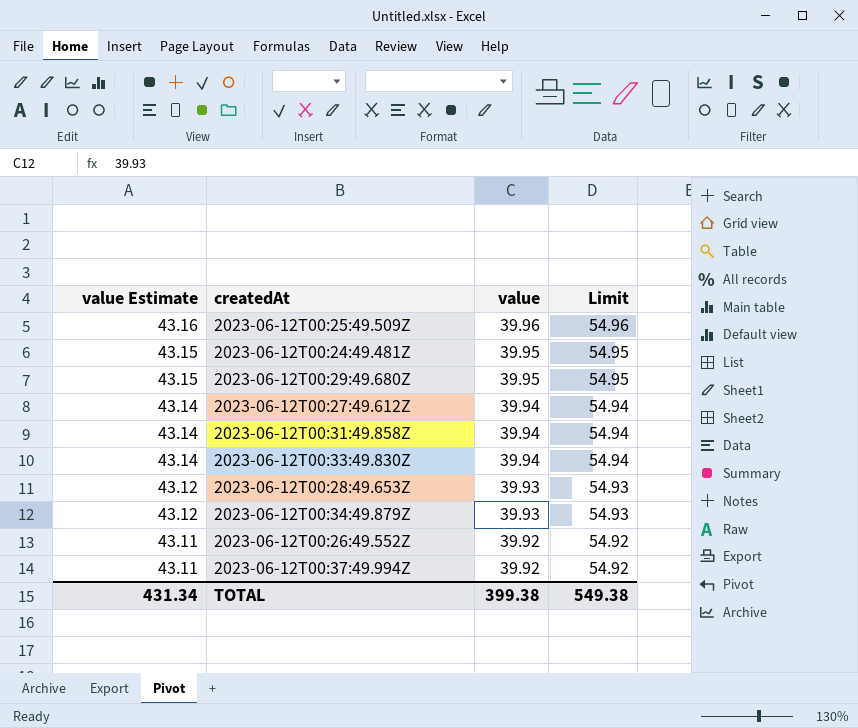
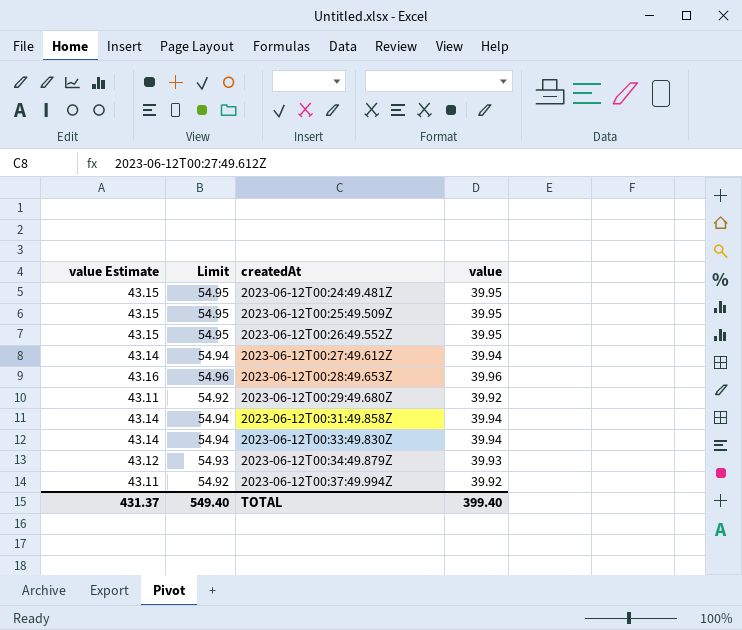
row order: value Estimate descending -> createdAt ascending
column Limit | position: 4 -> 2
2023-06-12T00:25:49.509Z | value Estimate: 43.16 -> 43.15
2023-06-12T00:25:49.509Z | Limit: 54.96 -> 54.95
2023-06-12T00:25:49.509Z | value: 39.96 -> 39.95
2023-06-12T00:26:49.552Z | value Estimate: 43.11 -> 43.15
2023-06-12T00:26:49.552Z | Limit: 54.92 -> 54.95
2023-06-12T00:26:49.552Z | value: 39.92 -> 39.95
2023-06-12T00:28:49.653Z | value Estimate: 43.12 -> 43.16
2023-06-12T00:28:49.653Z | Limit: 54.93 -> 54.96
2023-06-12T00:28:49.653Z | value: 39.93 -> 39.96
2023-06-12T00:29:49.680Z | value Estimate: 43.15 -> 43.11
2023-06-12T00:29:49.680Z | Limit: 54.95 -> 54.92
2023-06-12T00:29:49.680Z | value: 39.95 -> 39.92
TOTAL | value Estimate: 431.34 -> 431.37
TOTAL | Limit: 549.38 -> 549.40
TOTAL | value: 399.38 -> 399.40

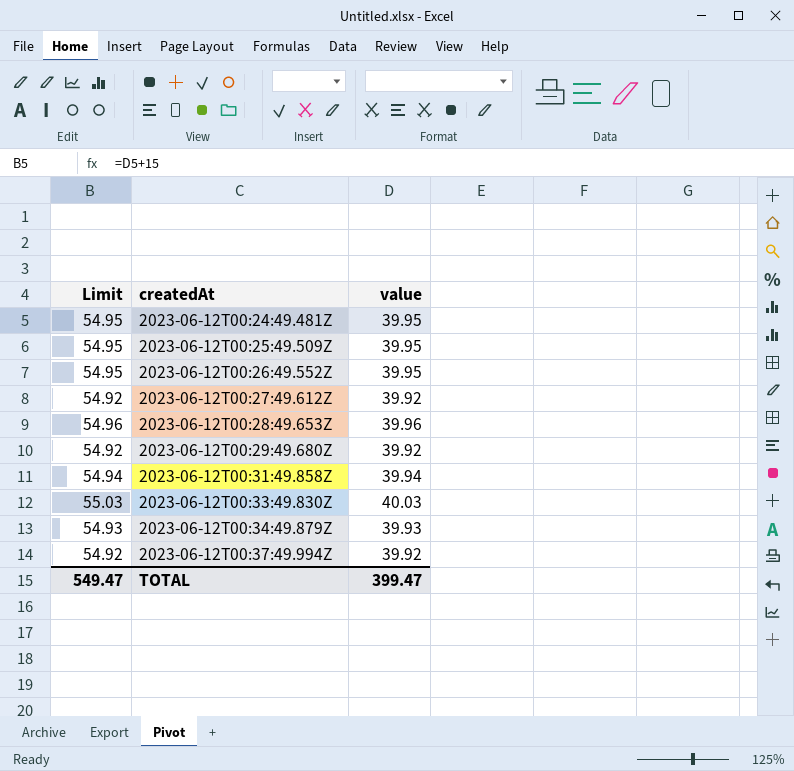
column value Estimate | formula: [value] * 1.08 -> none
2023-06-12T00:27:49.612Z | Limit: 54.94 -> 54.92
2023-06-12T00:27:49.612Z | value: 39.94 -> 39.92
2023-06-12T00:33:49.830Z | Limit: 54.94 -> 55.03
2023-06-12T00:33:49.830Z | value: 39.94 -> 40.03
TOTAL | Limit: 549.40 -> 549.47
TOTAL | value: 399.40 -> 399.47

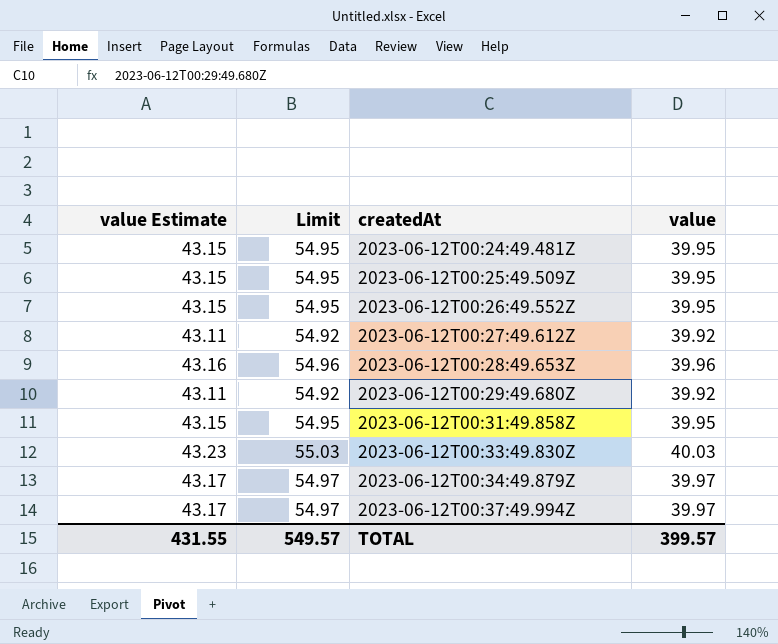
column value Estimate | formula: none -> [value] * 1.08
2023-06-12T00:31:49.858Z | Limit: 54.94 -> 54.95
2023-06-12T00:31:49.858Z | value: 39.94 -> 39.95
2023-06-12T00:34:49.879Z | Limit: 54.93 -> 54.97
2023-06-12T00:34:49.879Z | value: 39.93 -> 39.97
2023-06-12T00:37:49.994Z | Limit: 54.92 -> 54.97
2023-06-12T00:37:49.994Z | value: 39.92 -> 39.97
TOTAL | Limit: 549.47 -> 549.57
TOTAL | value: 399.47 -> 399.57

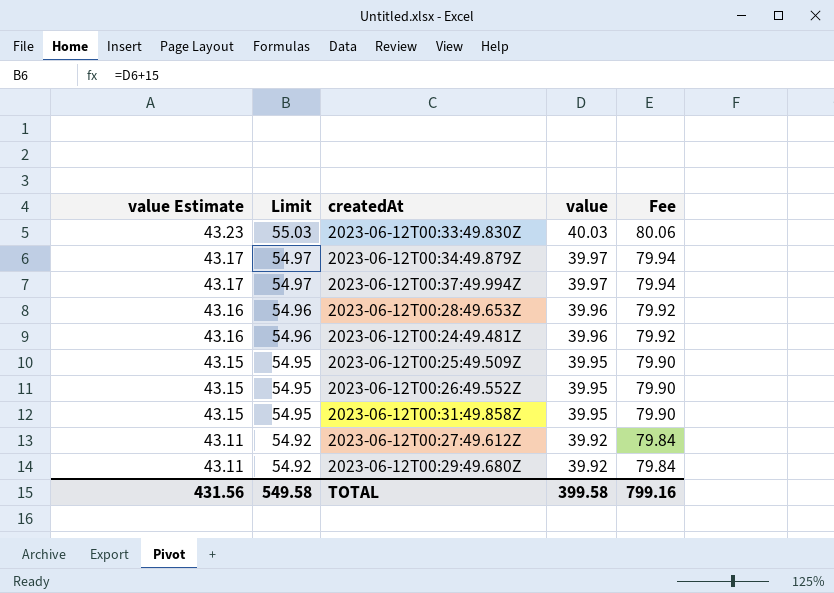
row order: createdAt ascending -> value Estimate descending
column Fee | formula: none -> [value] * 2
2023-06-12T00:24:49.481Z | value Estimate: 43.15 -> 43.16
2023-06-12T00:24:49.481Z | Limit: 54.95 -> 54.96
2023-06-12T00:24:49.481Z | value: 39.95 -> 39.96
TOTAL | value Estimate: 431.55 -> 431.56
TOTAL | Limit: 549.57 -> 549.58
TOTAL | value: 399.57 -> 399.58

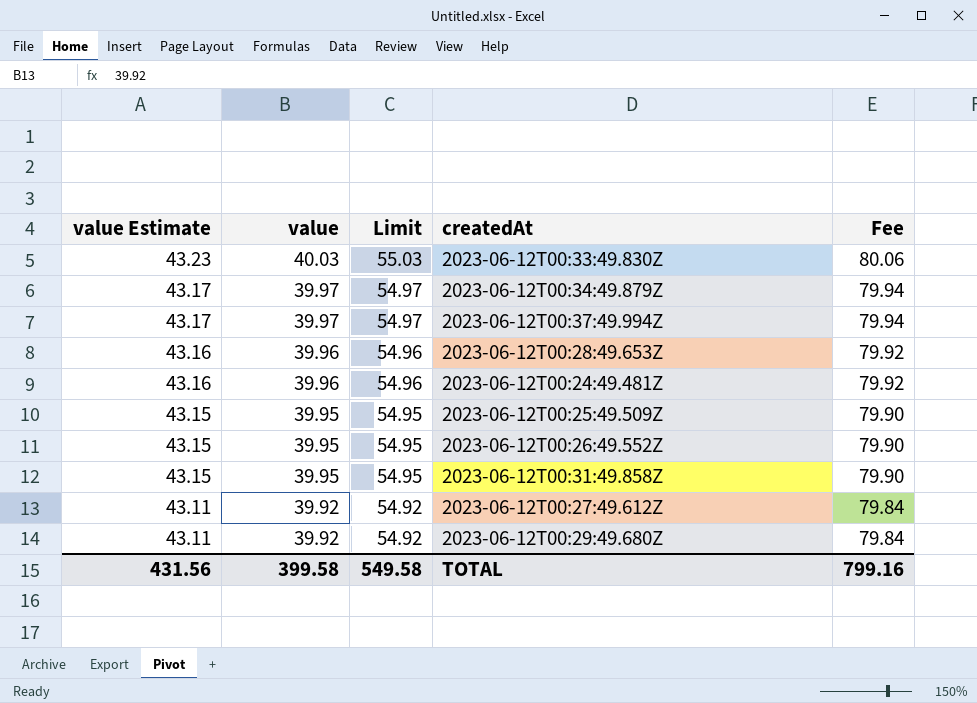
column value | position: 4 -> 2

